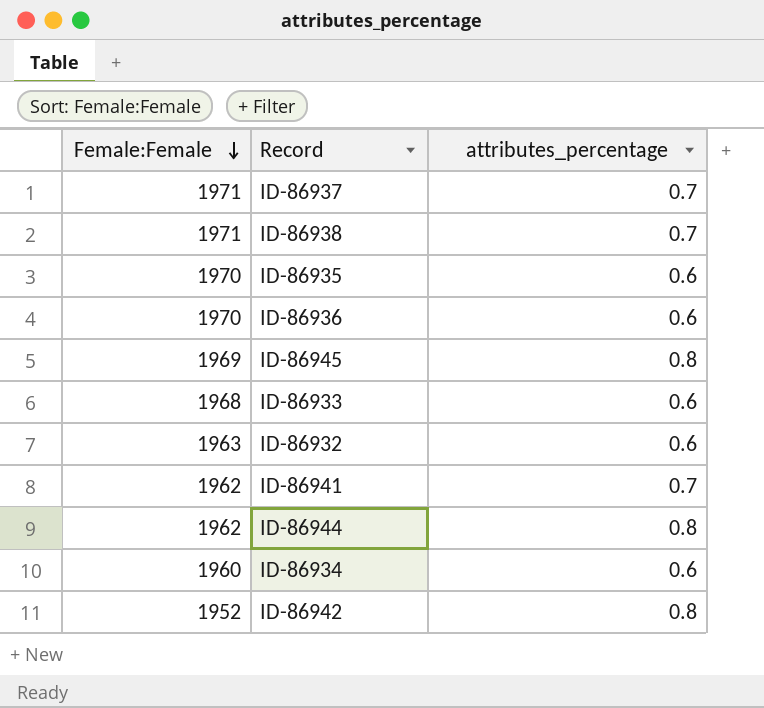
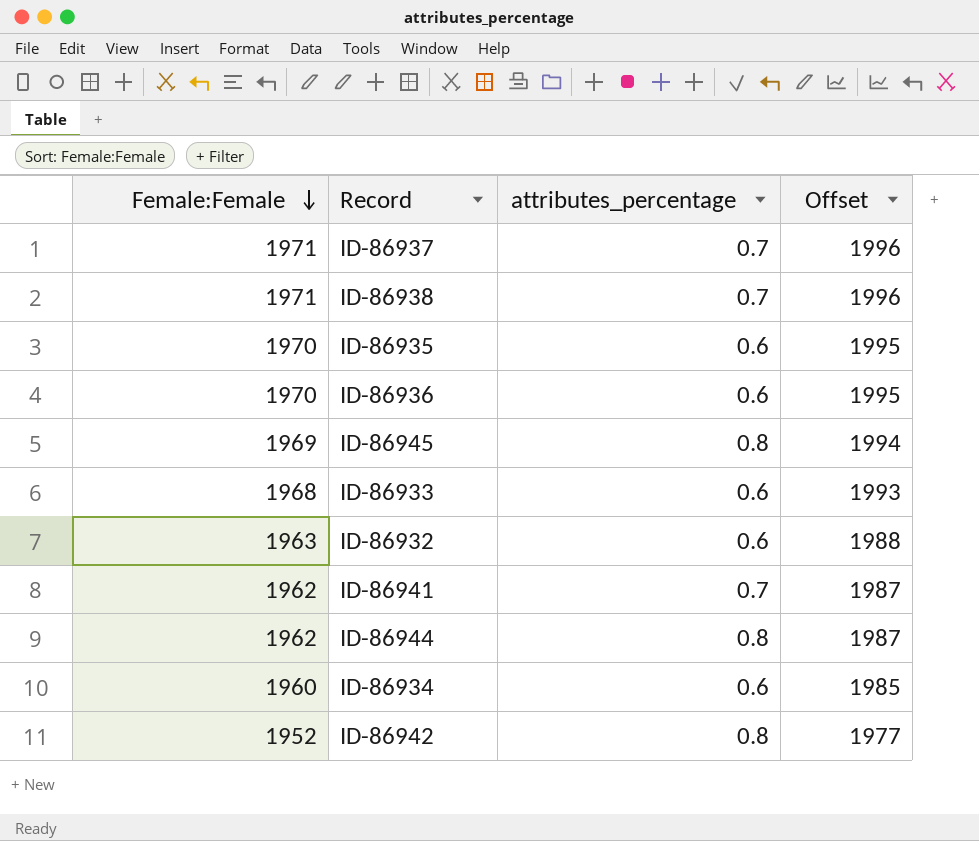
column Offset | formula: none -> [Female:Female] + 25

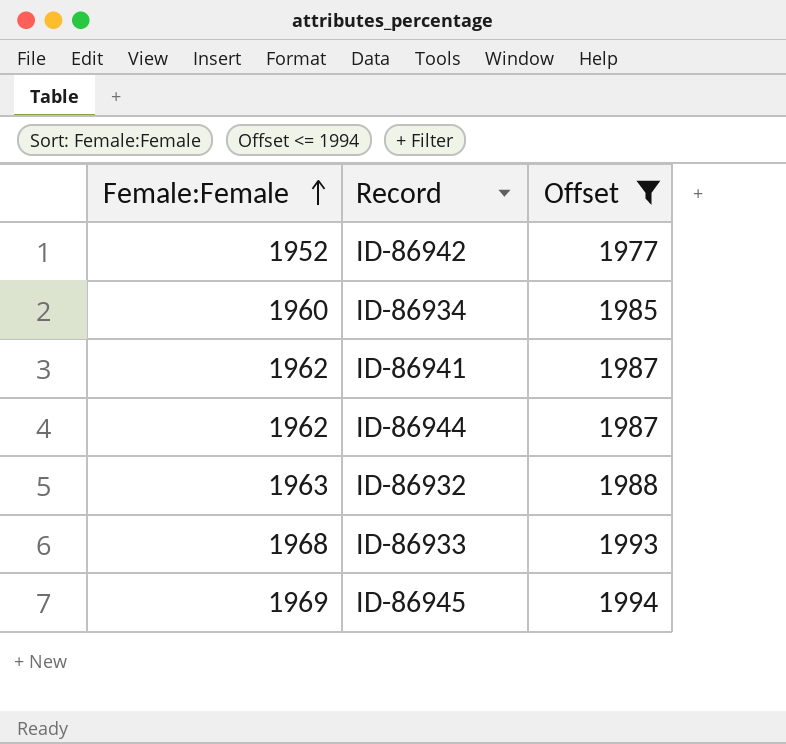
filter: none -> Offset <= 1994
row order: Female:Female descending -> Female:Female ascending
column attributes_percentage | position: 3 -> none

